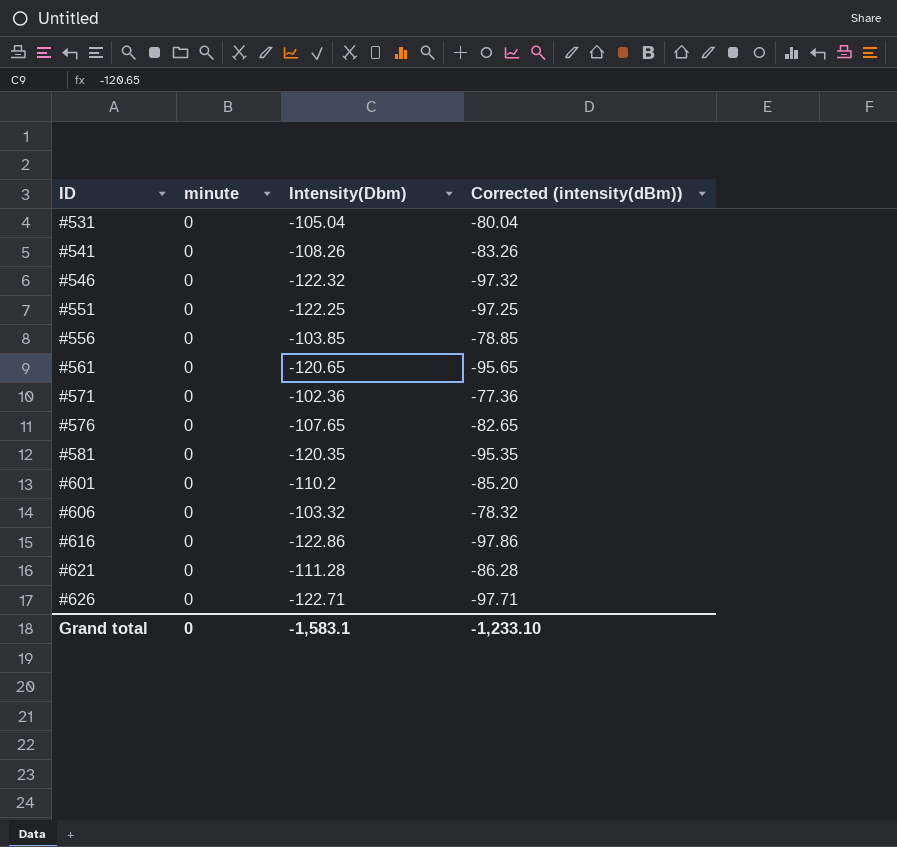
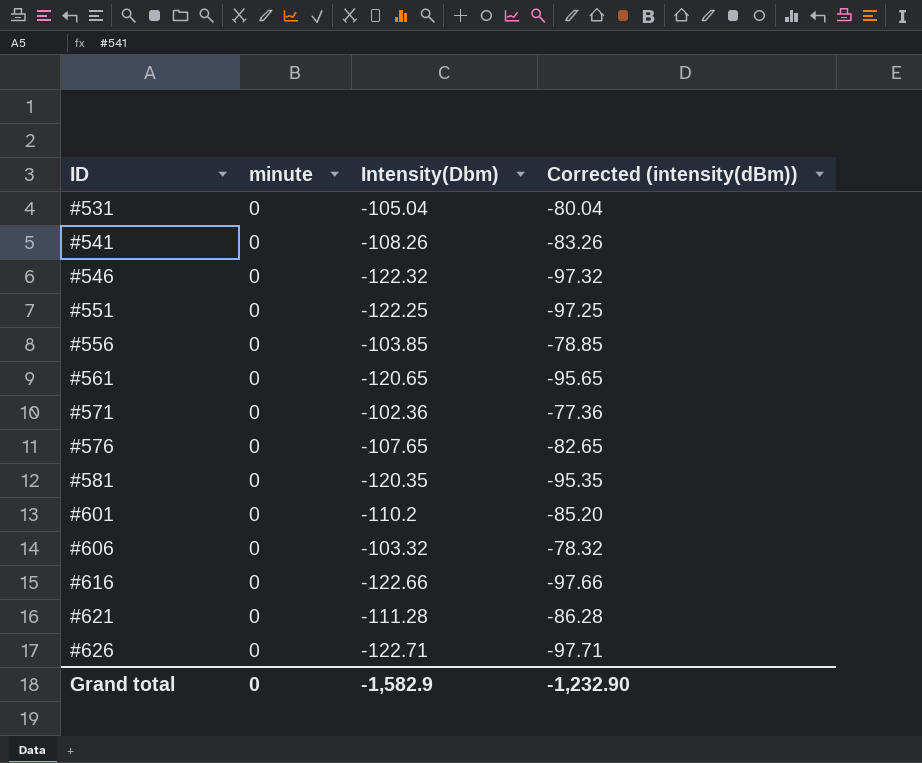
#616 | Intensity(Dbm): -122.86 -> -122.66
#616 | Corrected (intensity(dBm)): -97.86 -> -97.66
Grand total | Intensity(Dbm): -1,583.1 -> -1,582.9
Grand total | Corrected (intensity(dBm)): -1,233.10 -> -1,232.90

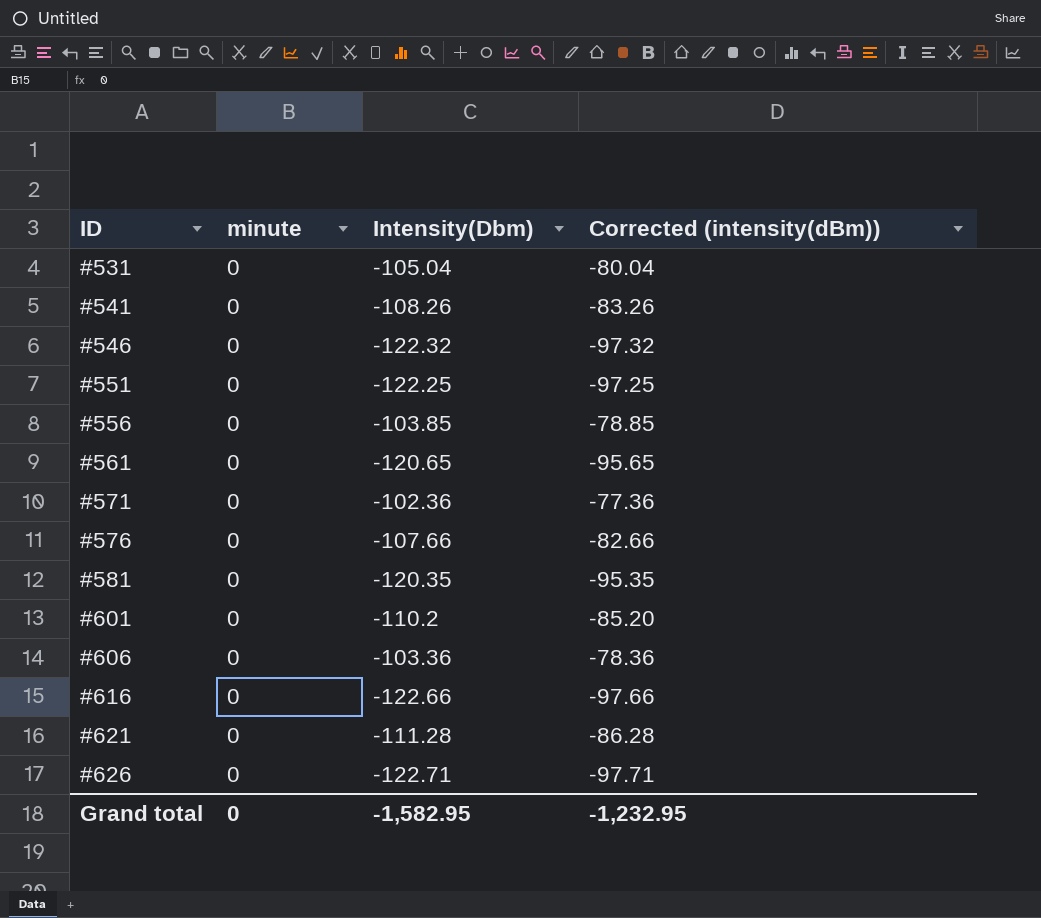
#576 | Intensity(Dbm): -107.65 -> -107.66
#576 | Corrected (intensity(dBm)): -82.65 -> -82.66
#606 | Intensity(Dbm): -103.32 -> -103.36
#606 | Corrected (intensity(dBm)): -78.32 -> -78.36
Grand total | Intensity(Dbm): -1,582.9 -> -1,582.95
Grand total | Corrected (intensity(dBm)): -1,232.90 -> -1,232.95

